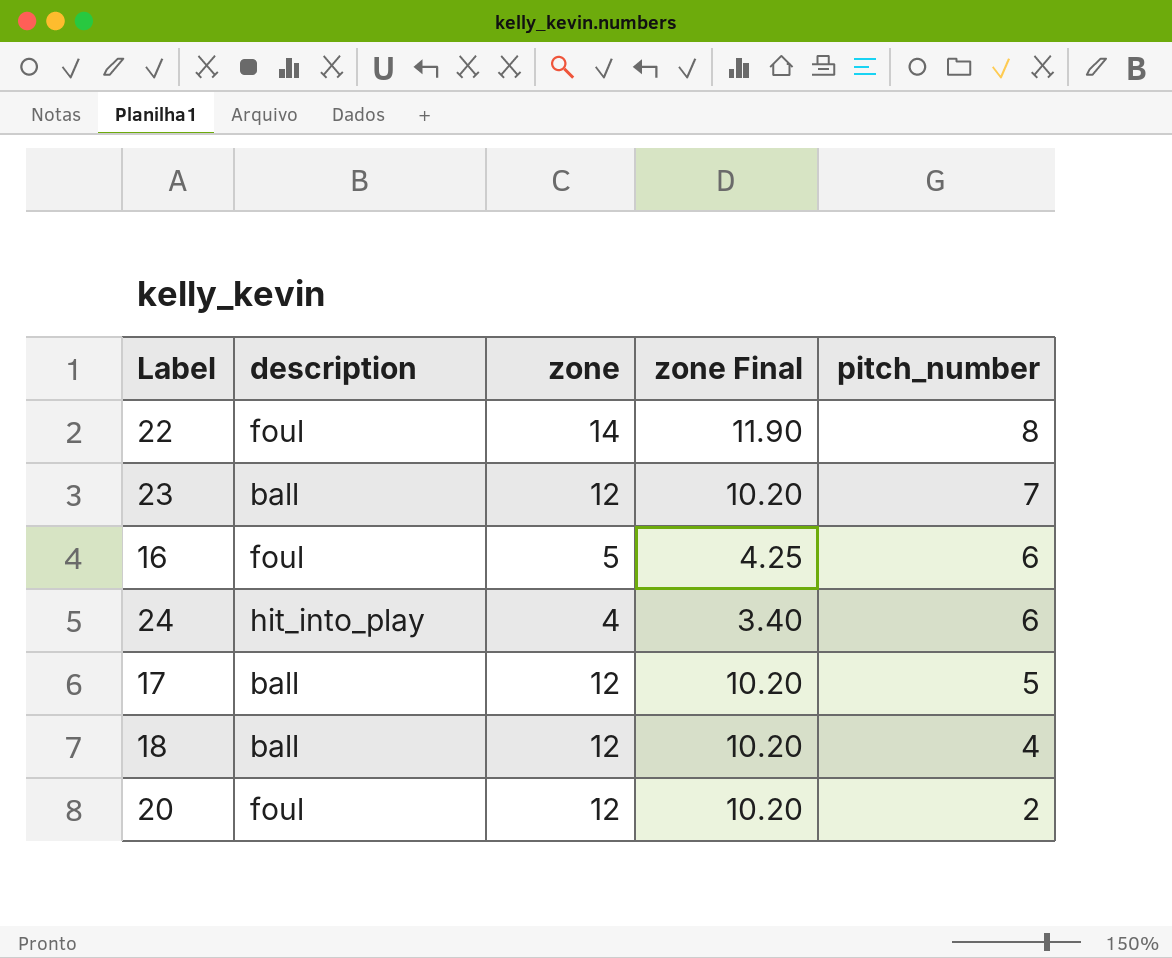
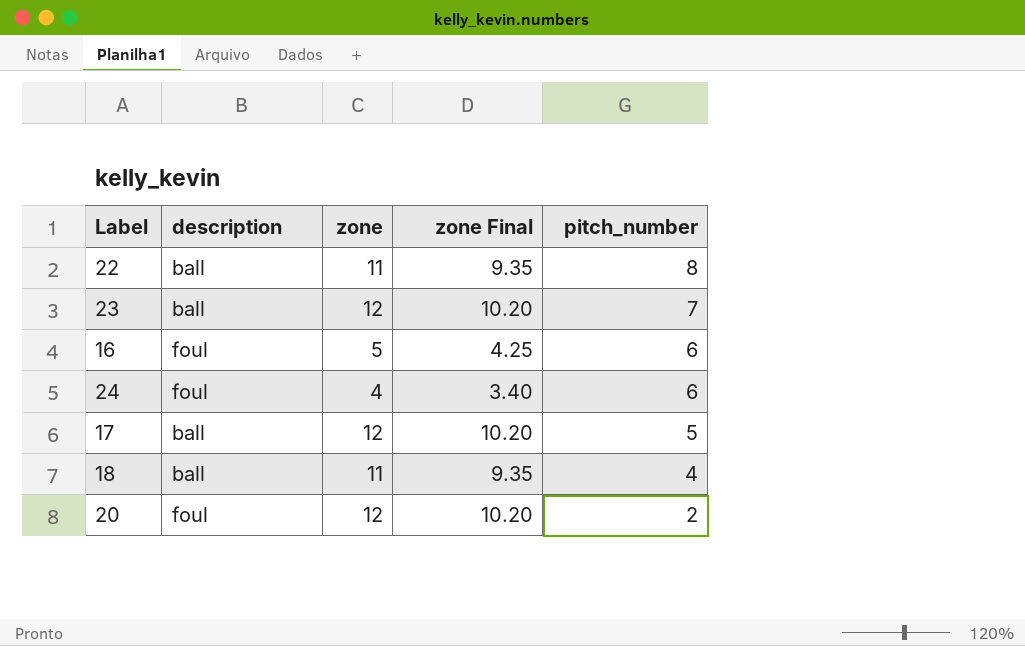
22 | description: foul -> ball
22 | zone: 14 -> 11
22 | zone Final: 11.90 -> 9.35
24 | description: hit_into_play -> foul
18 | zone: 12 -> 11
18 | zone Final: 10.20 -> 9.35

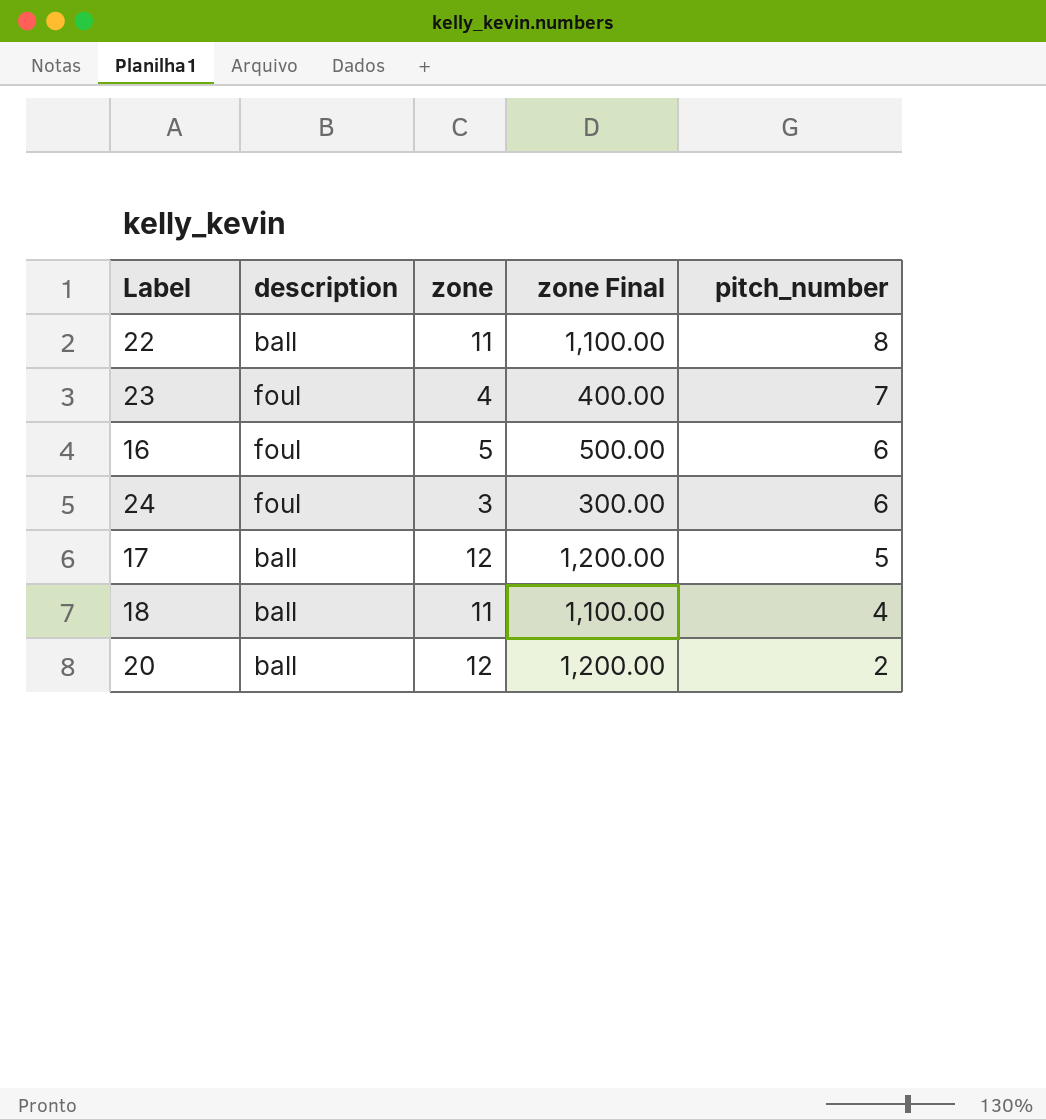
column zone Final | formula: [zone] * 0.85 -> [zone] * 100
23 | description: ball -> foul
23 | zone: 12 -> 4
24 | zone: 4 -> 3
20 | description: foul -> ball

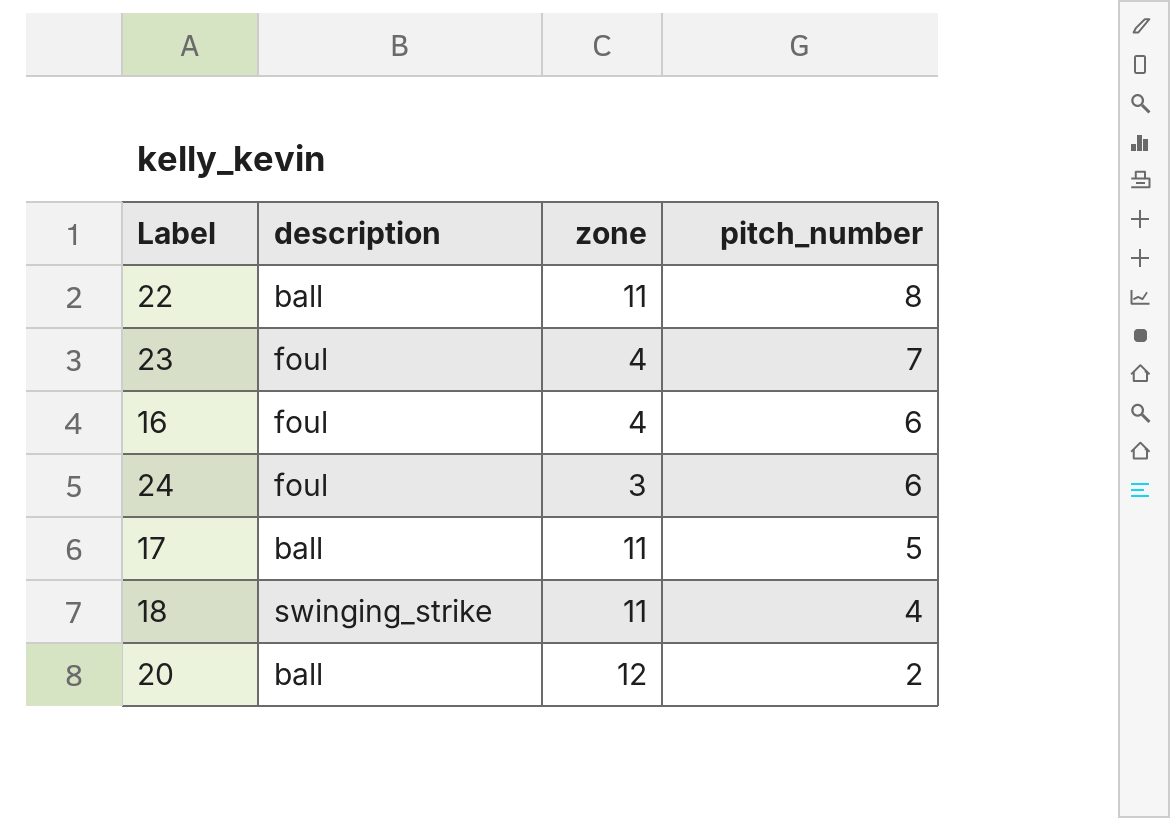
column zone Final | formula: [zone] * 100 -> none
16 | zone: 5 -> 4
17 | zone: 12 -> 11
18 | description: ball -> swinging_strike

